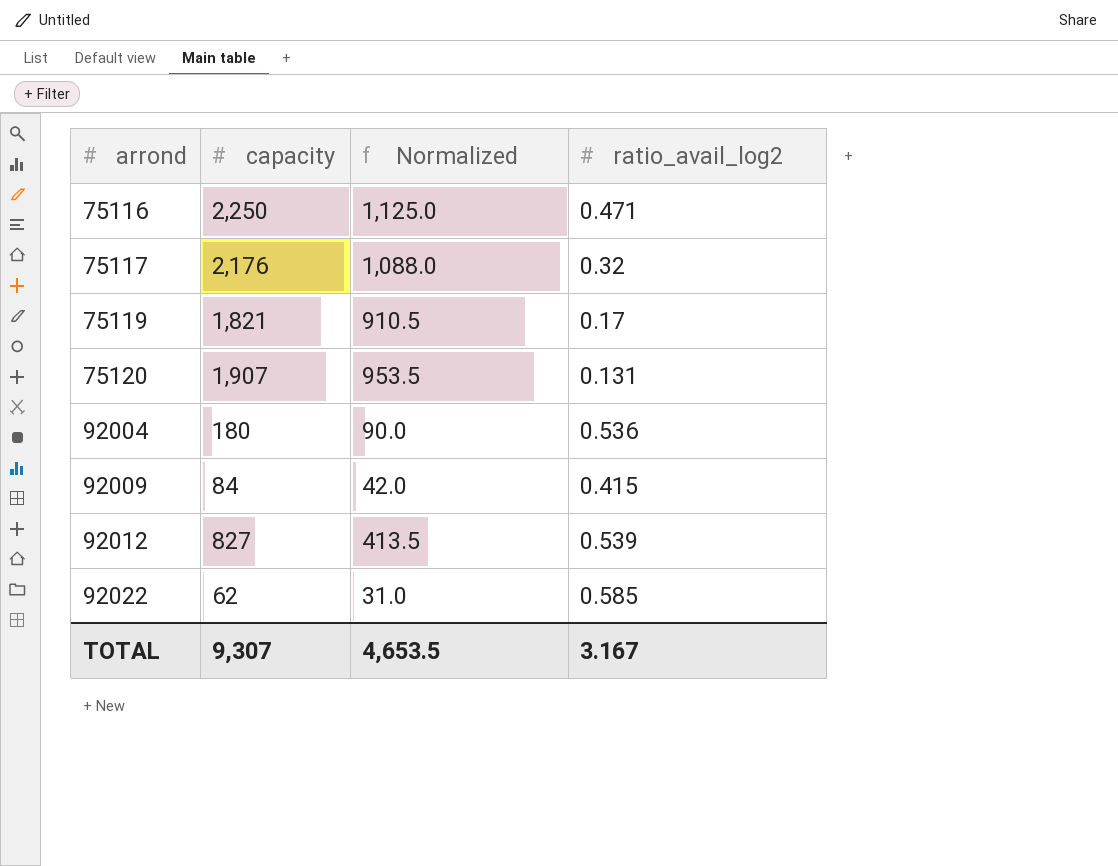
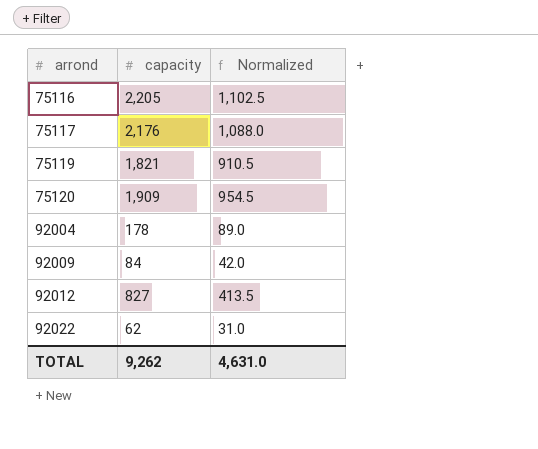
column ratio_avail_log2 | position: 4 -> none
75116 | capacity: 2,250 -> 2,205
75116 | Normalized: 1,125.0 -> 1,102.5
75120 | capacity: 1,907 -> 1,909
75120 | Normalized: 953.5 -> 954.5
92004 | capacity: 180 -> 178
92004 | Normalized: 90.0 -> 89.0
TOTAL | capacity: 9,307 -> 9,262
TOTAL | Normalized: 4,653.5 -> 4,631.0

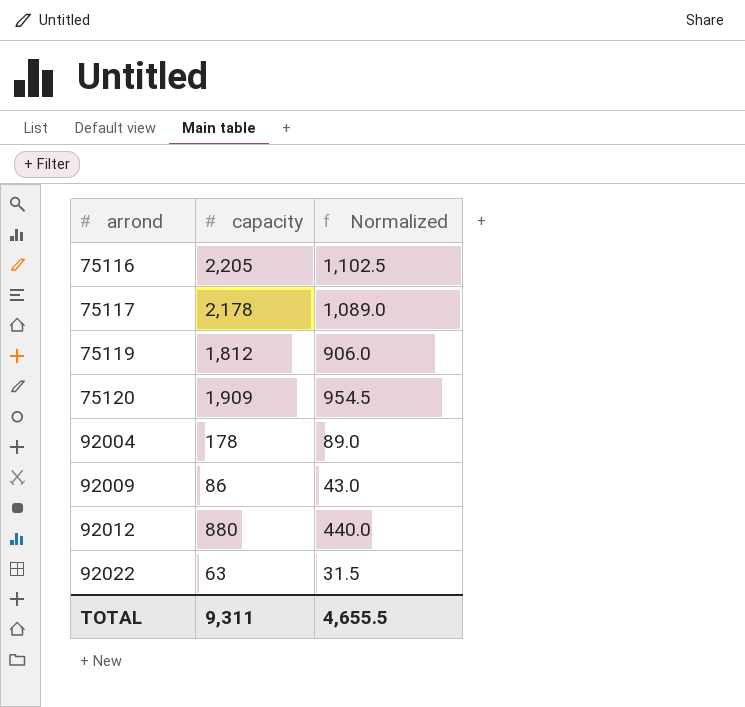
75117 | capacity: 2,176 -> 2,178
75117 | Normalized: 1,088.0 -> 1,089.0
75119 | capacity: 1,821 -> 1,812
75119 | Normalized: 910.5 -> 906.0
92009 | capacity: 84 -> 86
92009 | Normalized: 42.0 -> 43.0
92012 | capacity: 827 -> 880
92012 | Normalized: 413.5 -> 440.0
92022 | capacity: 62 -> 63
92022 | Normalized: 31.0 -> 31.5
TOTAL | capacity: 9,262 -> 9,311
TOTAL | Normalized: 4,631.0 -> 4,655.5

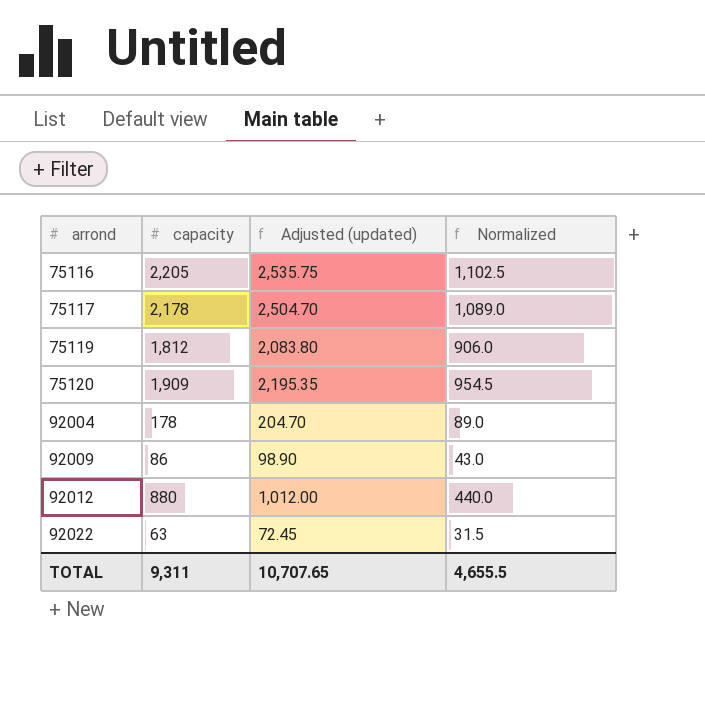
column Adjusted (updated) | formula: none -> [capacity] * 1.15

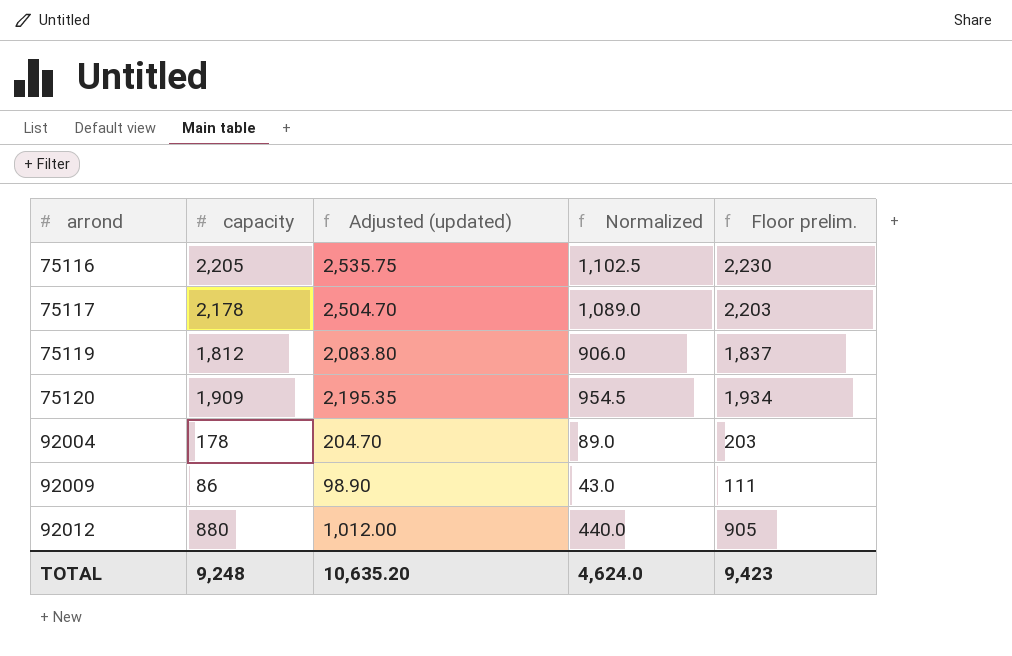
column Floor prelim. | formula: none -> [capacity] + 25
row 92022: 63 | 72.45 | 31.5 -> none
TOTAL | capacity: 9,311 -> 9,248
TOTAL | Adjusted (updated): 10,707.65 -> 10,635.20
TOTAL | Normalized: 4,655.5 -> 4,624.0

